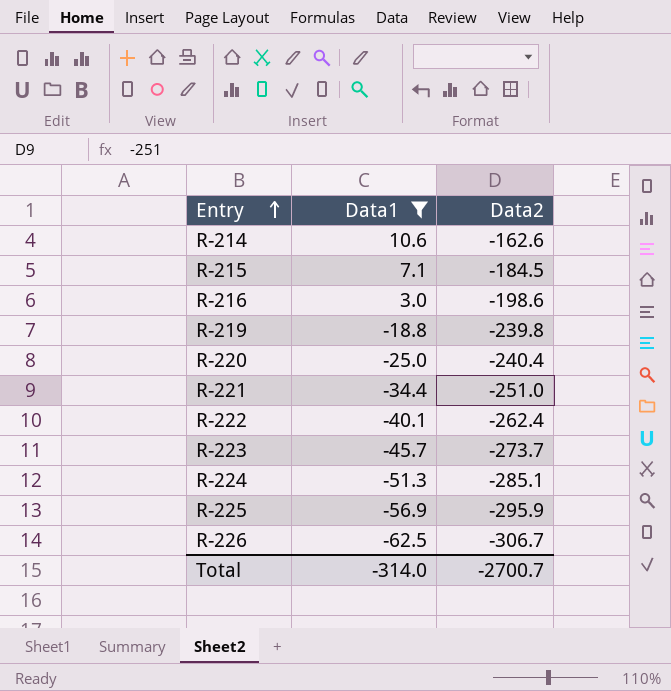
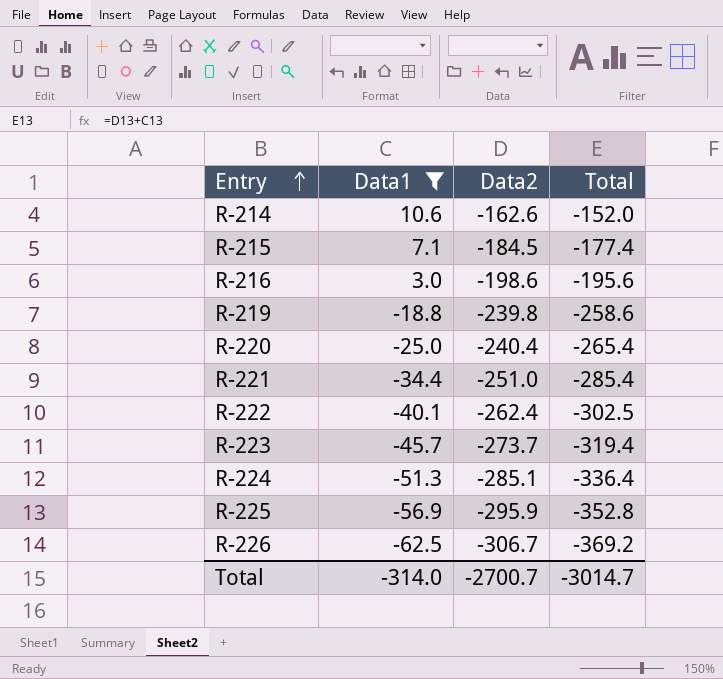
column Total | formula: none -> [Data1] + [Data2]

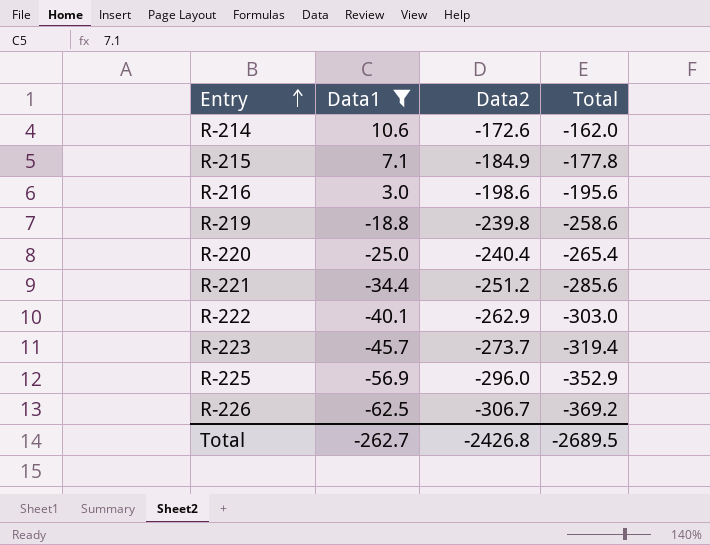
row R-224: -51.3 | -285.1 | -336.4 -> none
R-214 | Data2: -162.6 -> -172.6
R-214 | Total: -152.0 -> -162.0
R-215 | Data2: -184.5 -> -184.9
R-215 | Total: -177.4 -> -177.8
R-221 | Data2: -251.0 -> -251.2
R-221 | Total: -285.4 -> -285.6
R-222 | Data2: -262.4 -> -262.9
R-222 | Total: -302.5 -> -303.0
R-225 | Data2: -295.9 -> -296.0
R-225 | Total: -352.8 -> -352.9
Total | Data1: -314.0 -> -262.7
Total | Data2: -2700.7 -> -2426.8
Total | Total: -3014.7 -> -2689.5

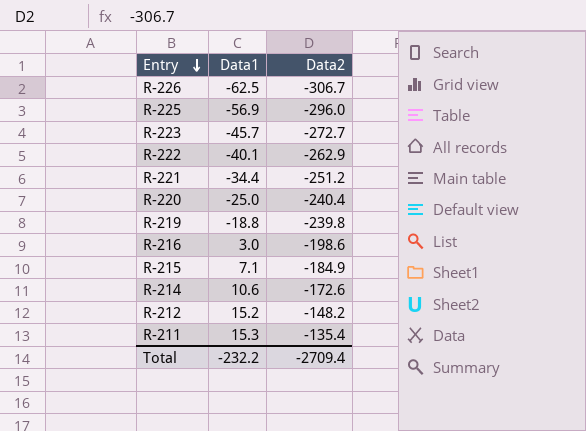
filter: Data1 <= 10.6 -> none
row order: Entry ascending -> Entry descending
column Total | formula: [Data1] + [Data2] -> none
R-223 | Data2: -273.7 -> -272.7
Total | Data1: -262.7 -> -232.2
Total | Data2: -2426.8 -> -2709.4

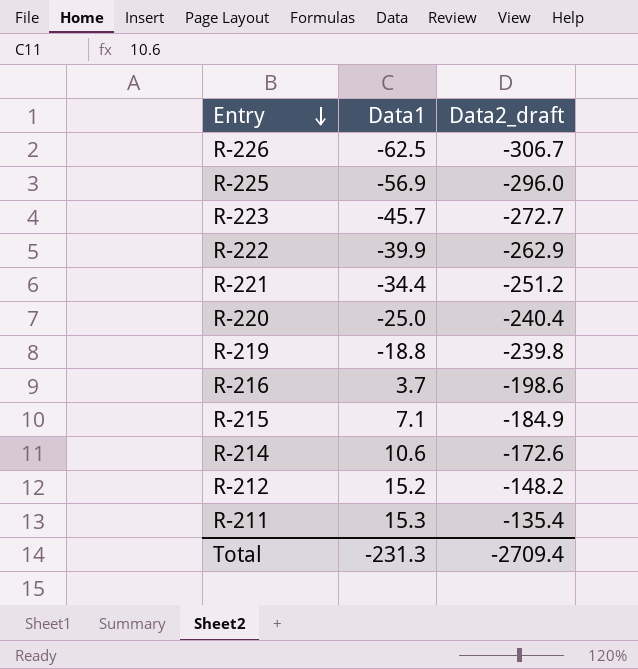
column name: Data2 -> Data2_draft
R-222 | Data1: -40.1 -> -39.9
R-216 | Data1: 3.0 -> 3.7
Total | Data1: -232.2 -> -231.3

